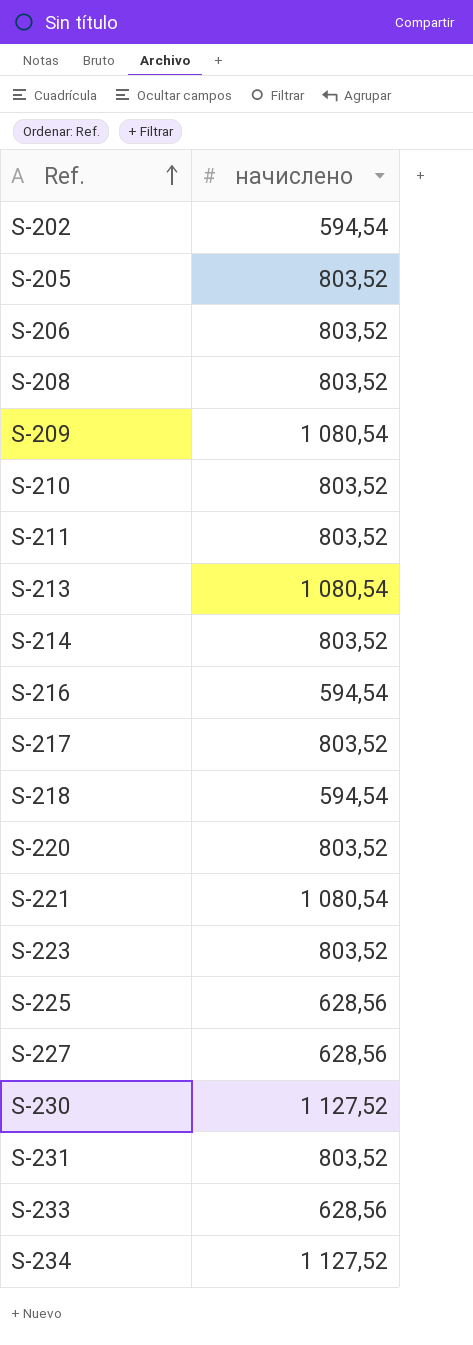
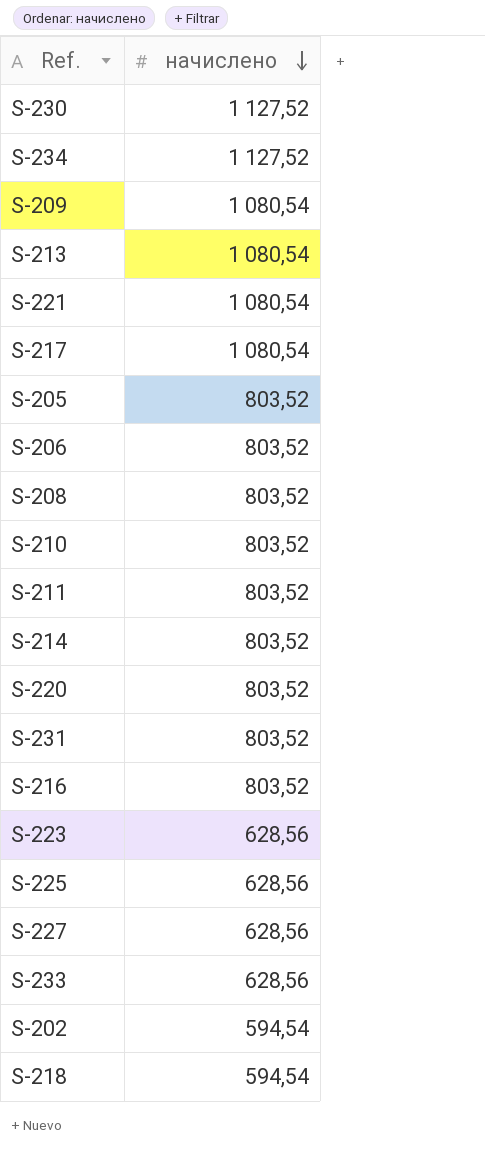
row order: Ref. ascending -> начислено descending
S-217 | начислено: 803,52 -> 1 080,54
S-216 | начислено: 594,54 -> 803,52
S-223 | начислено: 803,52 -> 628,56

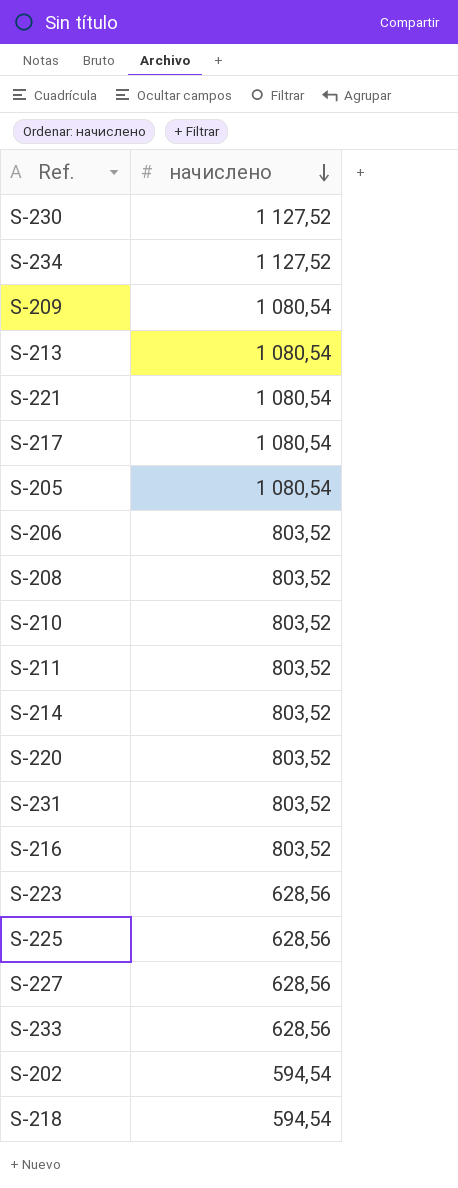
S-205 | начислено: 803,52 -> 1 080,54

